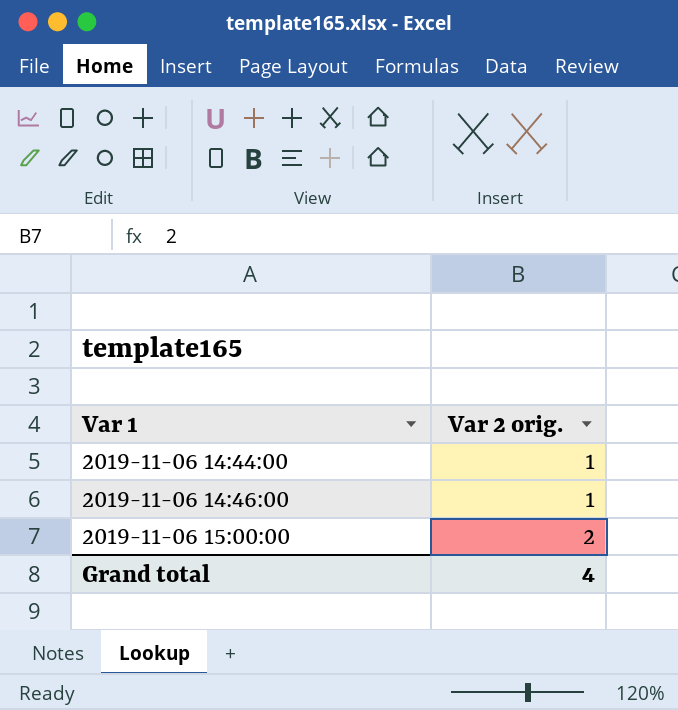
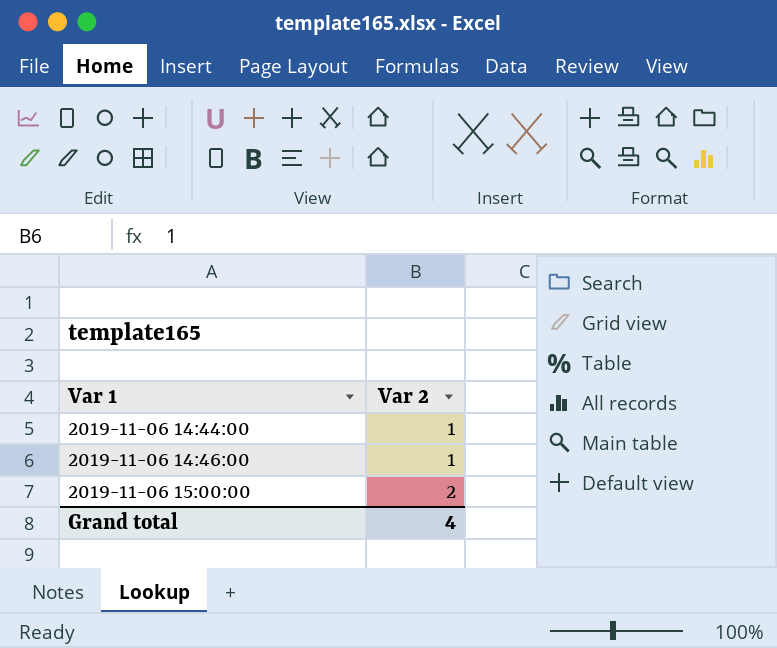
column name: Var 2 orig. -> Var 2

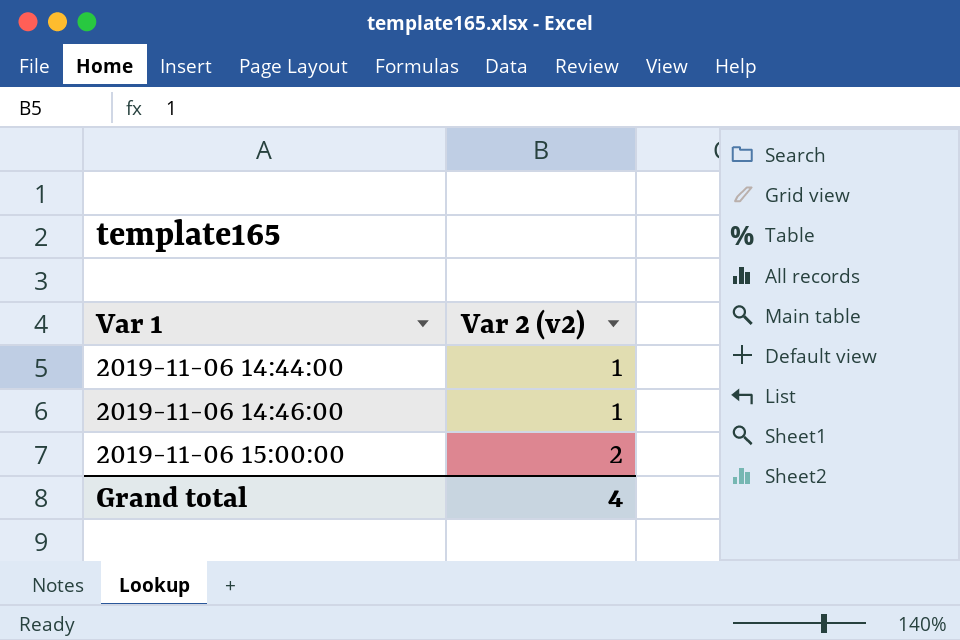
column name: Var 2 -> Var 2 (v2)

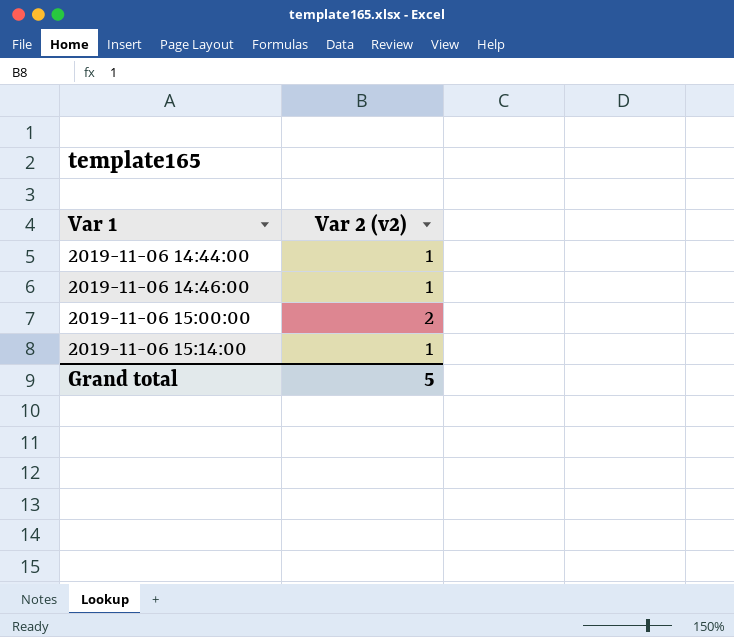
row 2019-11-06 15:14:00: none -> 1
Grand total | Var 2 (v2): 4 -> 5

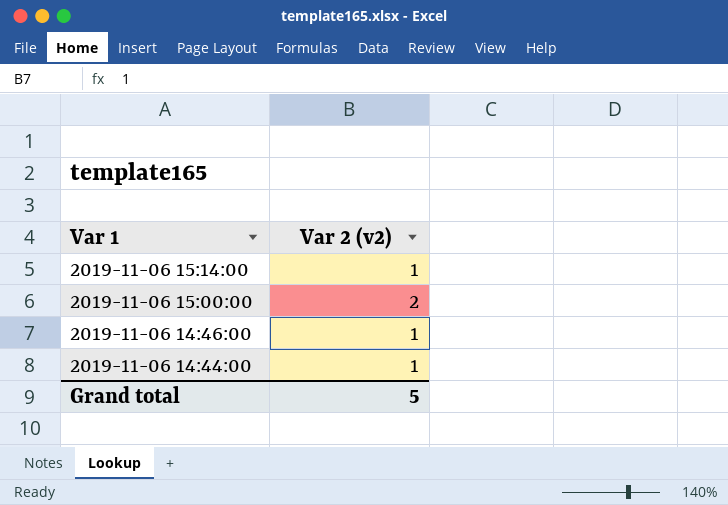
row order: Var 1 ascending -> Var 1 descending

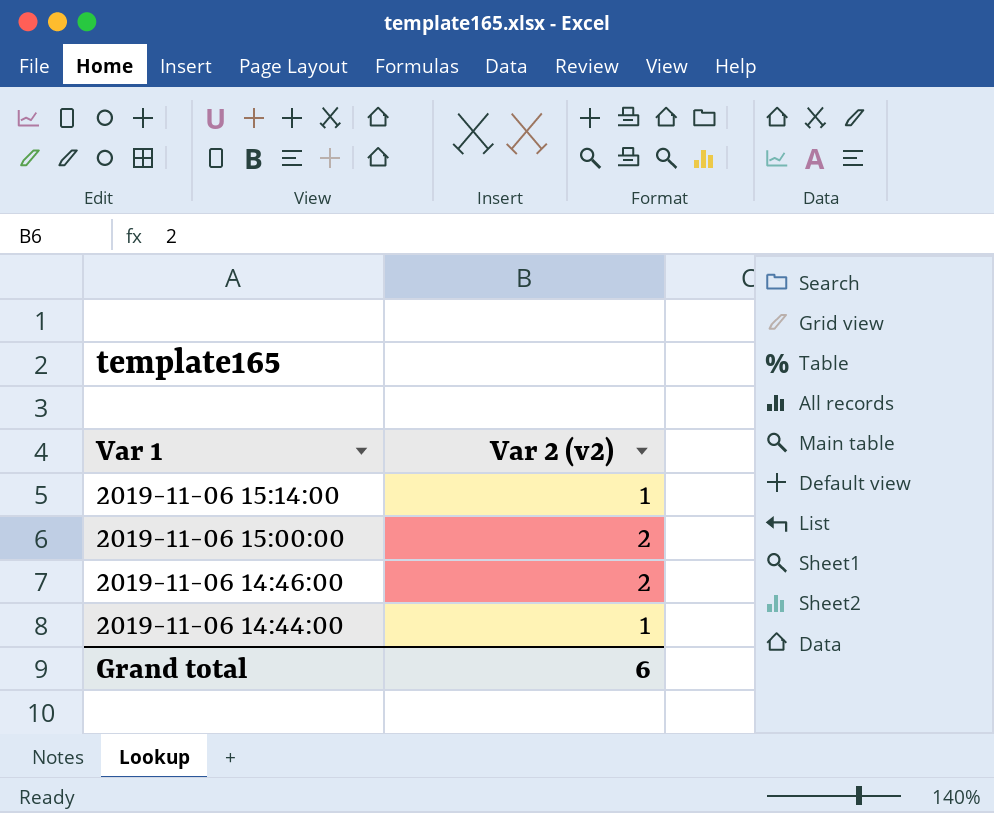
2019-11-06 14:46:00 | Var 2 (v2): 1 -> 2
Grand total | Var 2 (v2): 5 -> 6

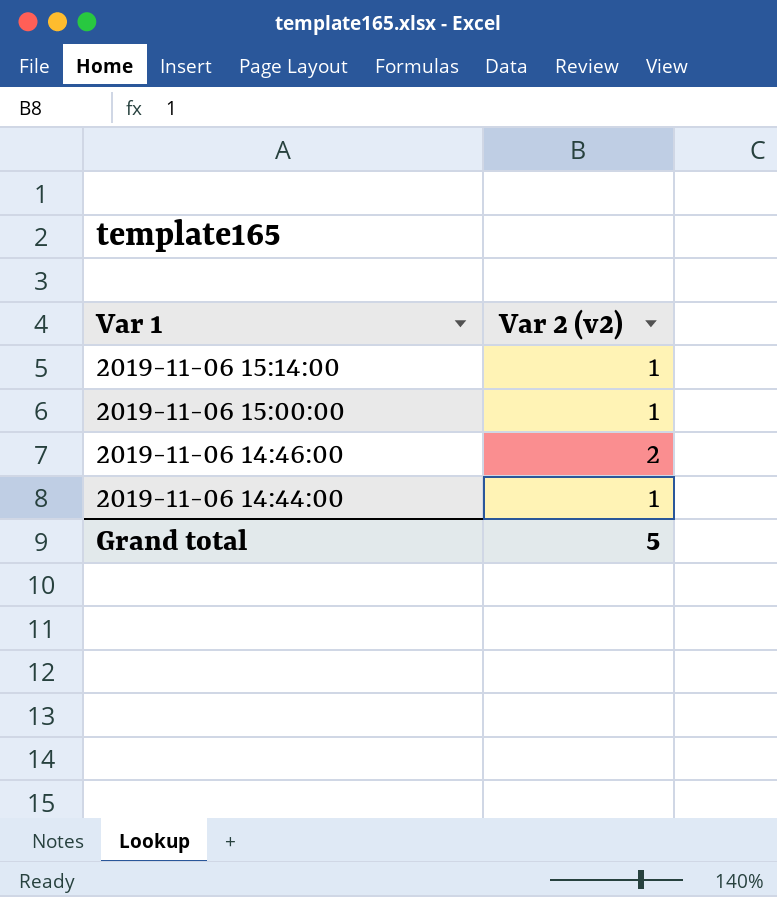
2019-11-06 15:00:00 | Var 2 (v2): 2 -> 1
Grand total | Var 2 (v2): 6 -> 5

